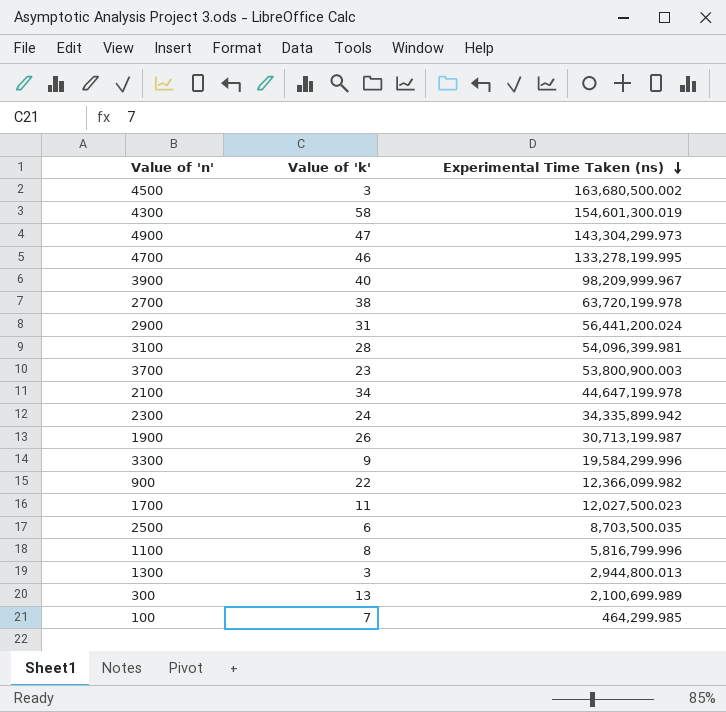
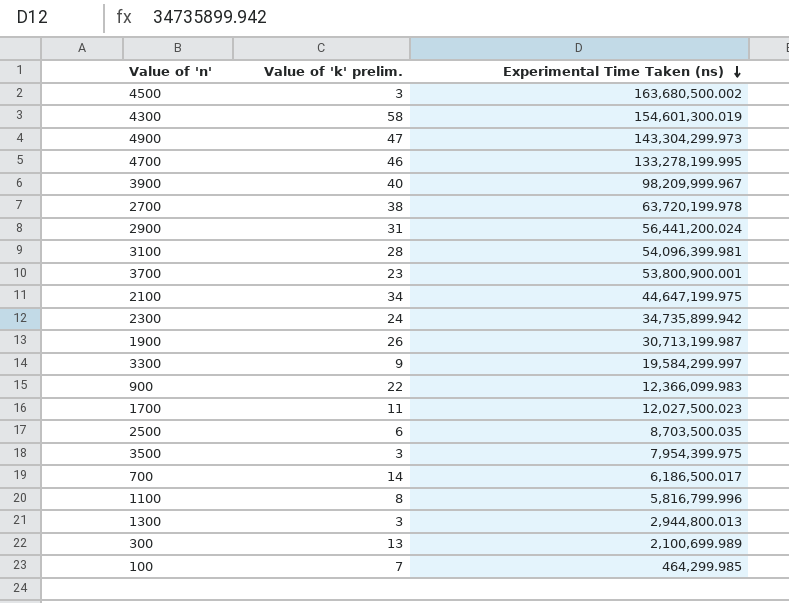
column name: Value of 'k' -> Value of 'k' prelim.
3700 | Experimental Time Taken (ns): 53,800,900.003 -> 53,800,900.001
2100 | Experimental Time Taken (ns): 44,647,199.978 -> 44,647,199.975
2300 | Experimental Time Taken (ns): 34,335,899.942 -> 34,735,899.942
3300 | Experimental Time Taken (ns): 19,584,299.996 -> 19,584,299.997
900 | Experimental Time Taken (ns): 12,366,099.982 -> 12,366,099.983
row 3500: none -> 3 | 7,954,399.975
row 700: none -> 14 | 6,186,500.017

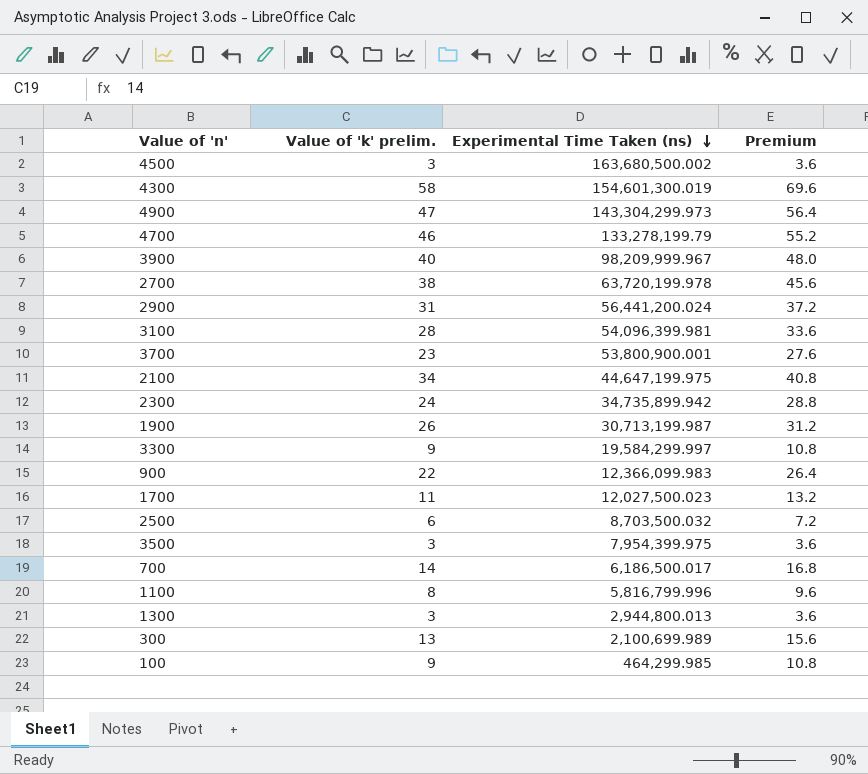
column Premium | formula: none -> [Value of 'k' prelim.] * 1.2
4700 | Experimental Time Taken (ns): 133,278,199.995 -> 133,278,199.79
2500 | Experimental Time Taken (ns): 8,703,500.035 -> 8,703,500.032
100 | Value of 'k' prelim.: 7 -> 9

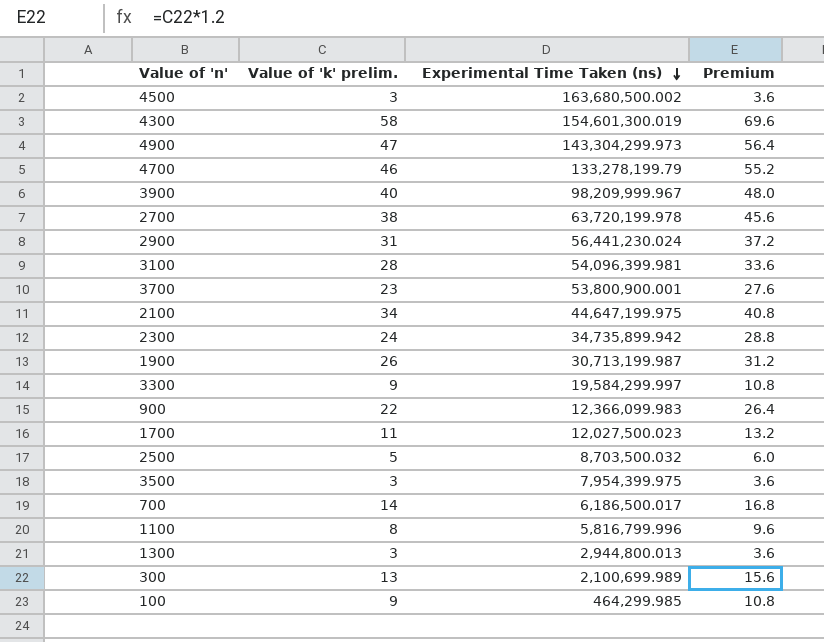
2900 | Experimental Time Taken (ns): 56,441,200.024 -> 56,441,230.024
2500 | Value of 'k' prelim.: 6 -> 5
2500 | Premium: 7.2 -> 6.0

